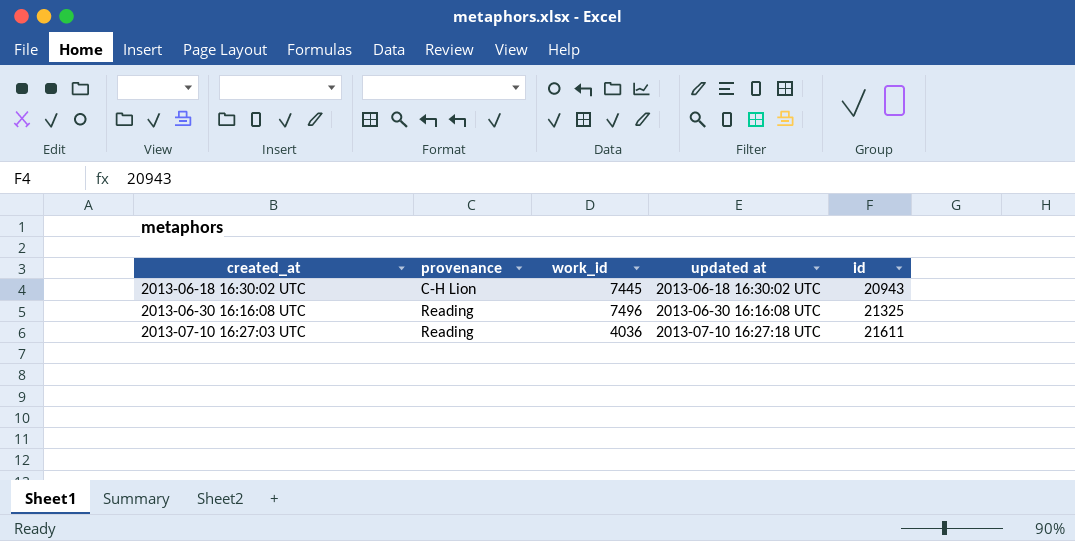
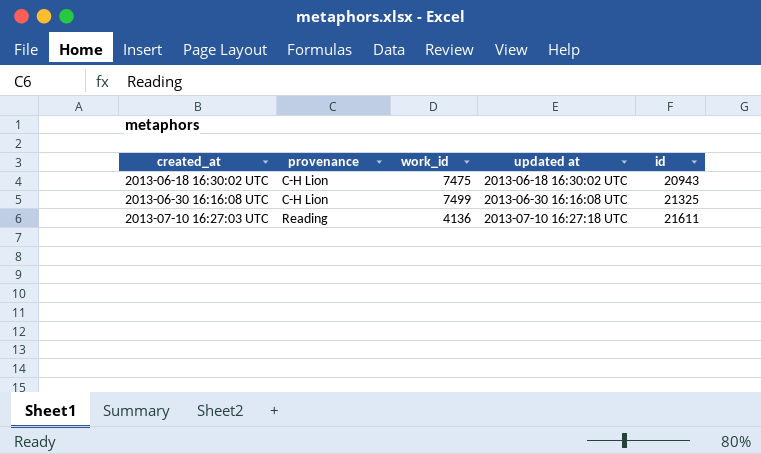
2013-06-18 16:30:02 UTC | work_id: 7445 -> 7475
2013-06-30 16:16:08 UTC | provenance: Reading -> C-H Lion
2013-06-30 16:16:08 UTC | work_id: 7496 -> 7499
2013-07-10 16:27:03 UTC | work_id: 4036 -> 4136

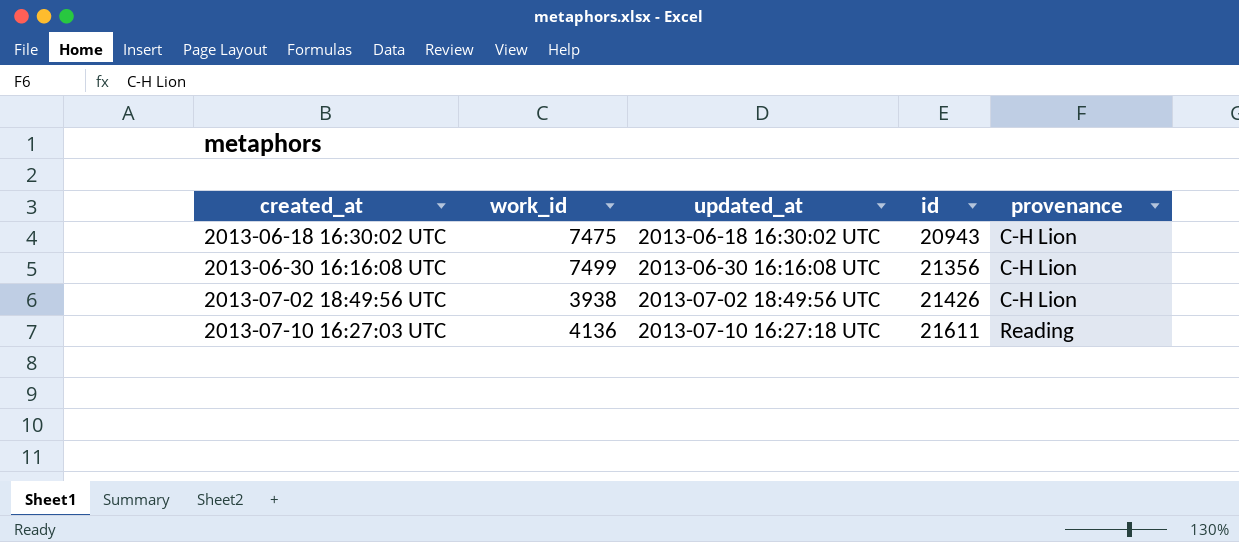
column name: updated at -> updated_at
column provenance | position: 2 -> 5
2013-06-30 16:16:08 UTC | id: 21325 -> 21356
row 2013-07-02 18:49:56 UTC: none -> 3938 | 2013-07-02 18:49:56 UTC | 21426 | C-H Lion

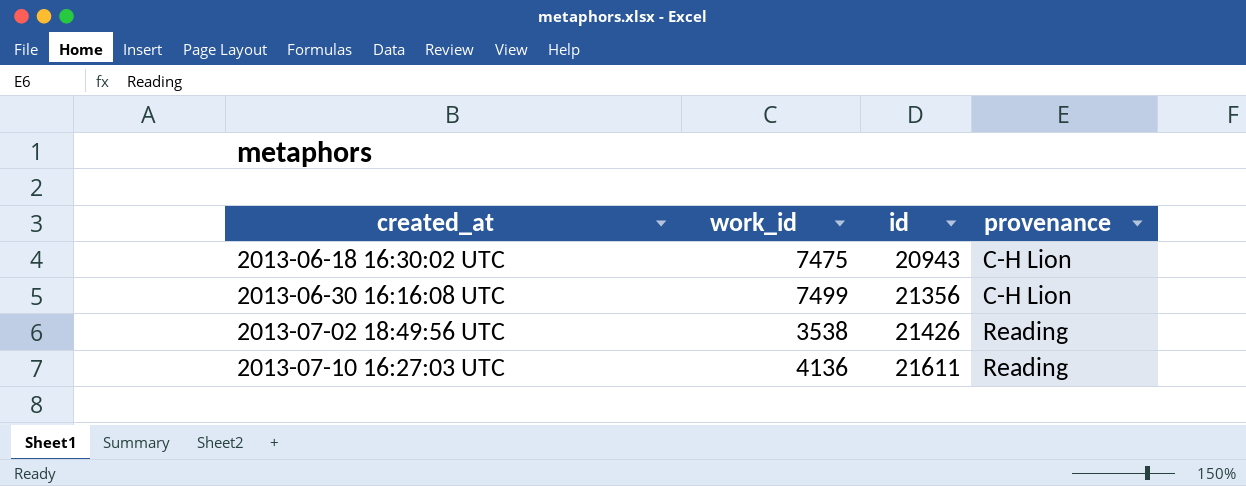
column updated_at | position: 3 -> none
2013-07-02 18:49:56 UTC | work_id: 3938 -> 3538
2013-07-02 18:49:56 UTC | provenance: C-H Lion -> Reading

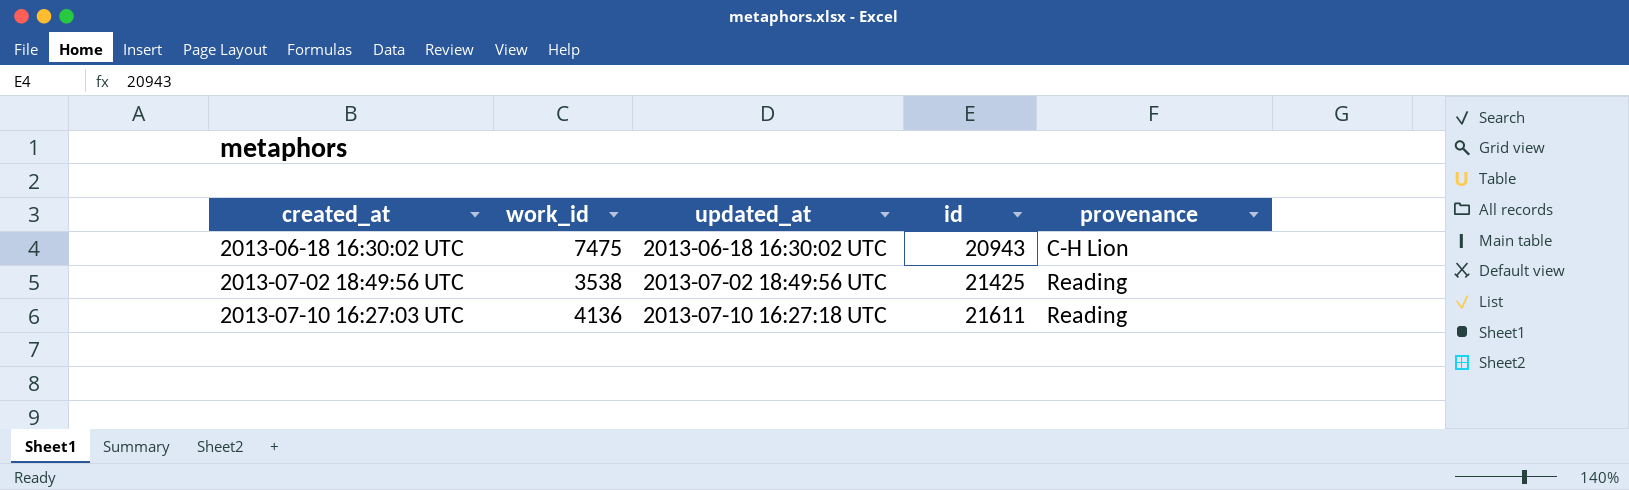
column updated_at | position: none -> 3
row 2013-06-30 16:16:08 UTC: 7499 | 21356 | C-H Lion -> none
2013-07-02 18:49:56 UTC | id: 21426 -> 21425

